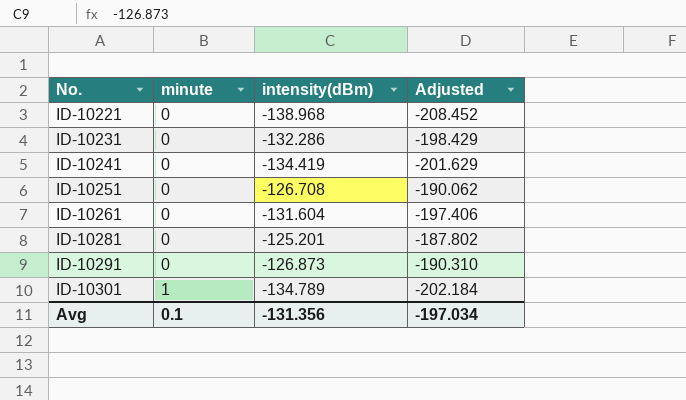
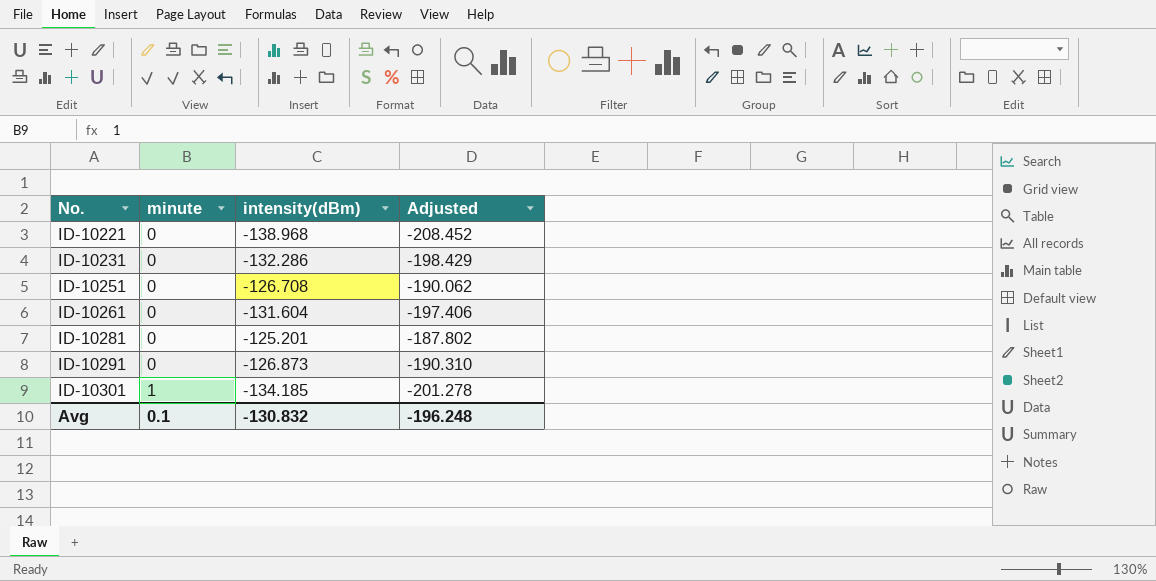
row ID-10241: 0 | -134.419 | -201.629 -> none
ID-10301 | intensity(dBm): -134.789 -> -134.185
ID-10301 | Adjusted: -202.184 -> -201.278
Avg | intensity(dBm): -131.356 -> -130.832
Avg | Adjusted: -197.034 -> -196.248

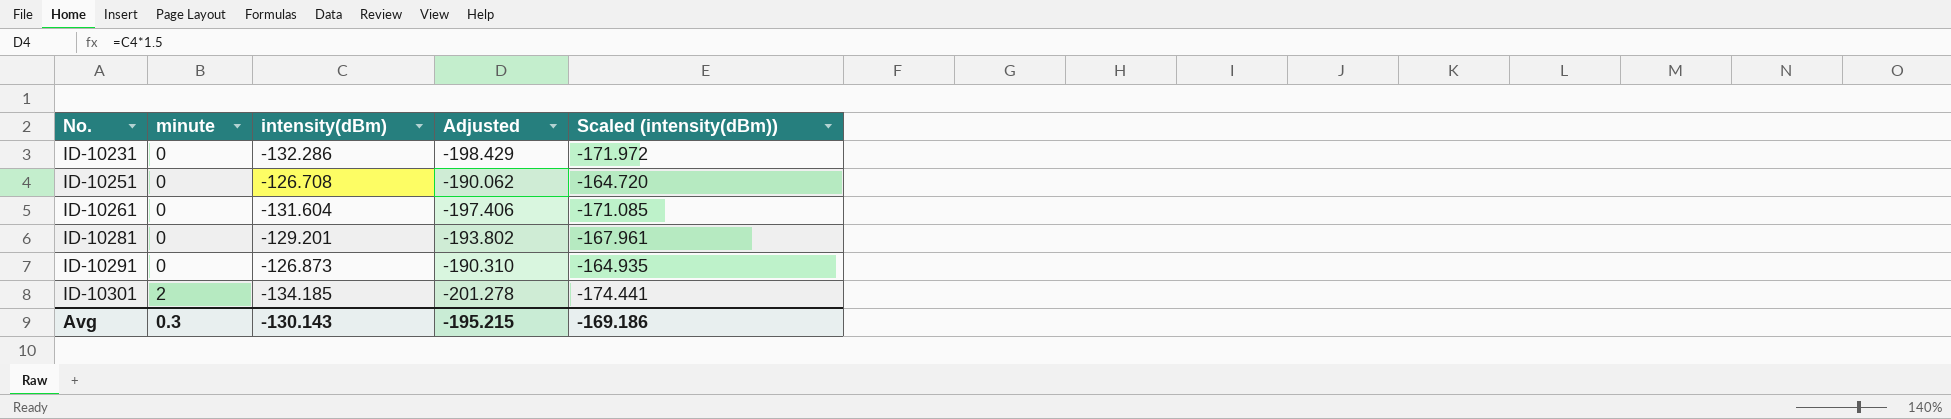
column Scaled (intensity(dBm)) | formula: none -> [intensity(dBm)] * 1.3
row ID-10221: 0 | -138.968 | -208.452 -> none
ID-10281 | intensity(dBm): -125.201 -> -129.201
ID-10281 | Adjusted: -187.802 -> -193.802
ID-10301 | minute: 1 -> 2
Avg | minute: 0.1 -> 0.3
Avg | intensity(dBm): -130.832 -> -130.143
Avg | Adjusted: -196.248 -> -195.215

